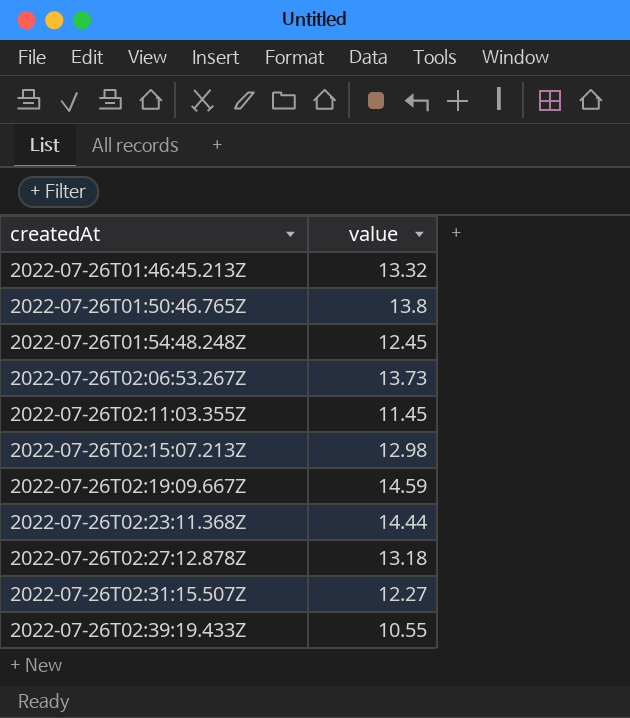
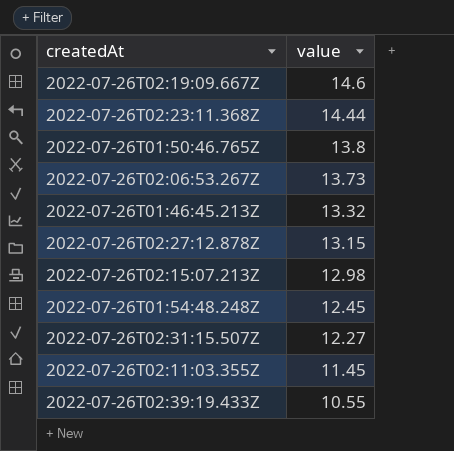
row order: createdAt ascending -> value descending
2022-07-26T02:19:09.667Z | value: 14.59 -> 14.6
2022-07-26T02:27:12.878Z | value: 13.18 -> 13.15

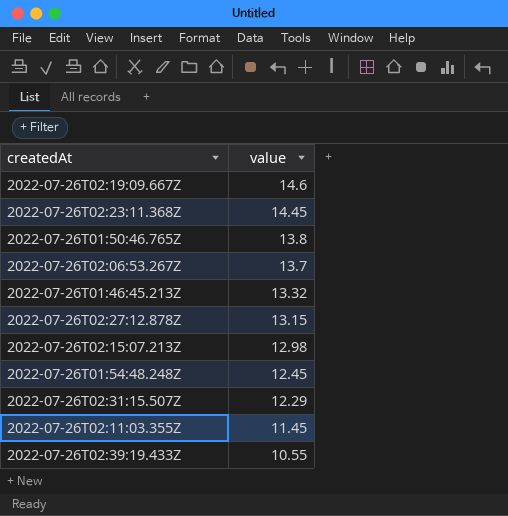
2022-07-26T02:23:11.368Z | value: 14.44 -> 14.45
2022-07-26T02:06:53.267Z | value: 13.73 -> 13.7
2022-07-26T02:31:15.507Z | value: 12.27 -> 12.29

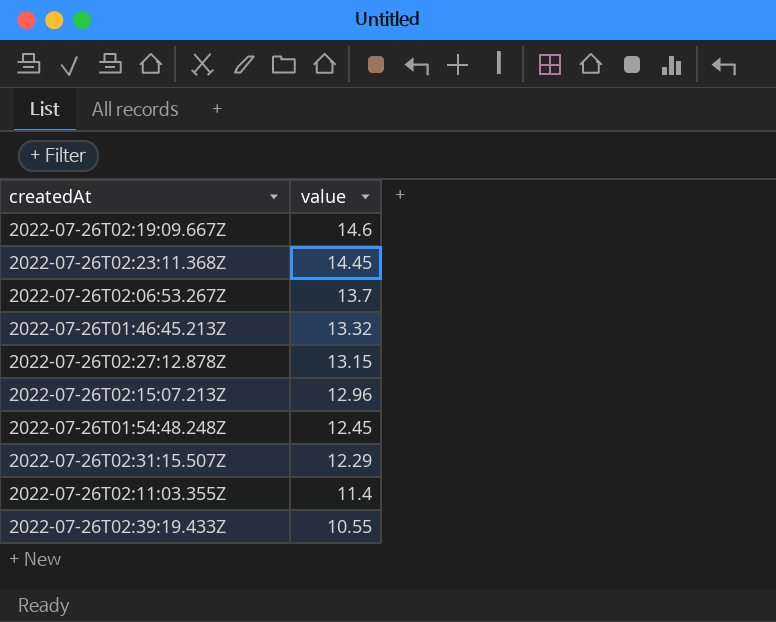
row 2022-07-26T01:50:46.765Z: 13.8 -> none
2022-07-26T02:15:07.213Z | value: 12.98 -> 12.96
2022-07-26T02:11:03.355Z | value: 11.45 -> 11.4

